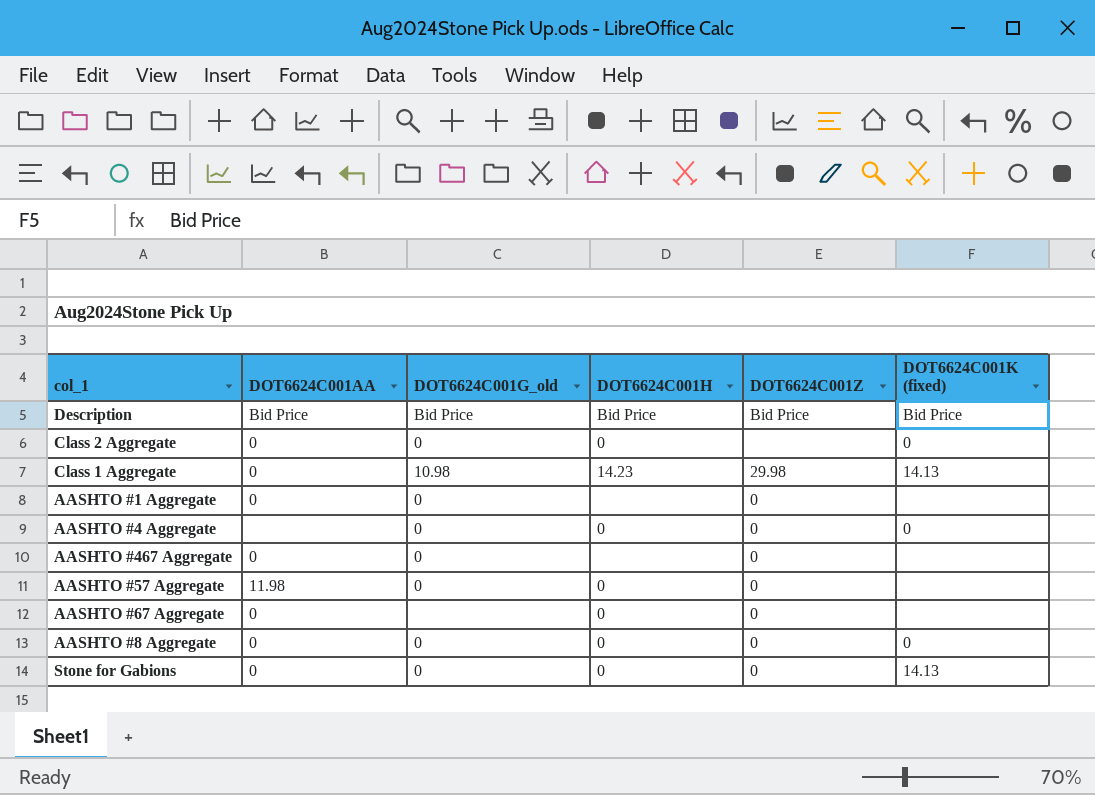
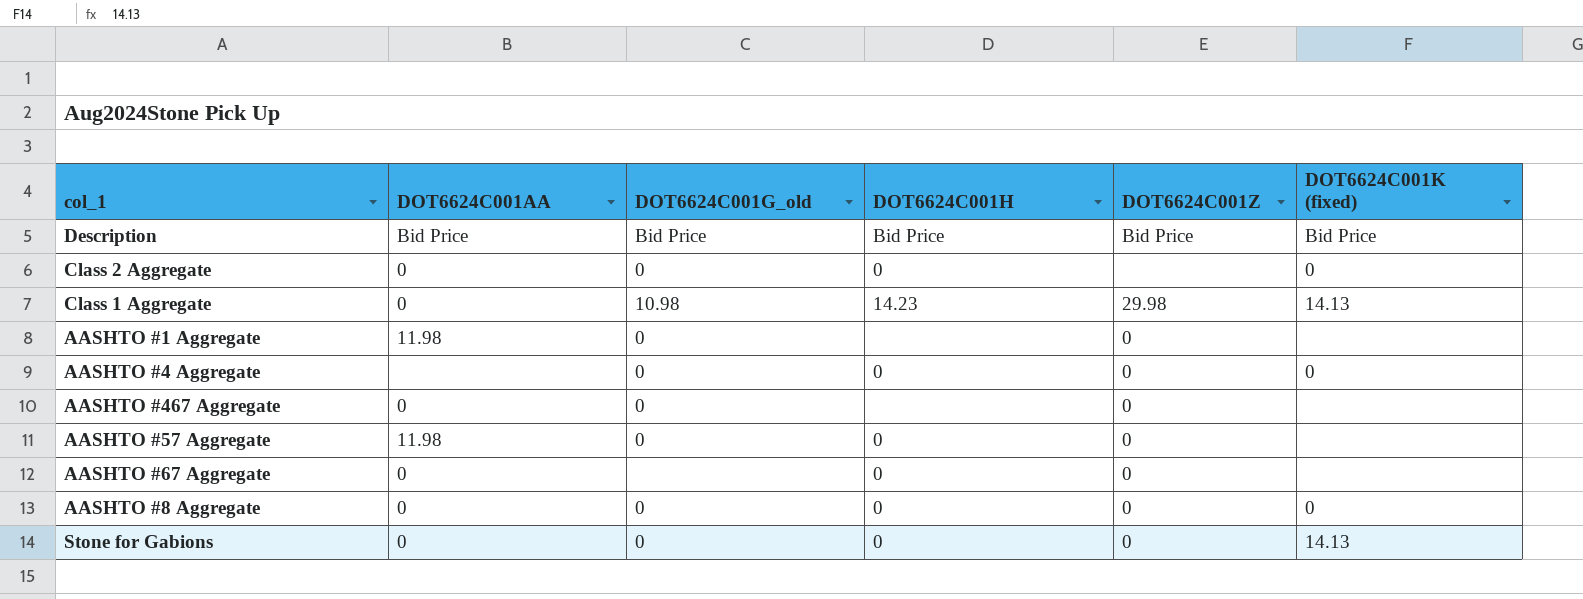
AASHTO #1 Aggregate | DOT6624C001AA: 0 -> 11.98

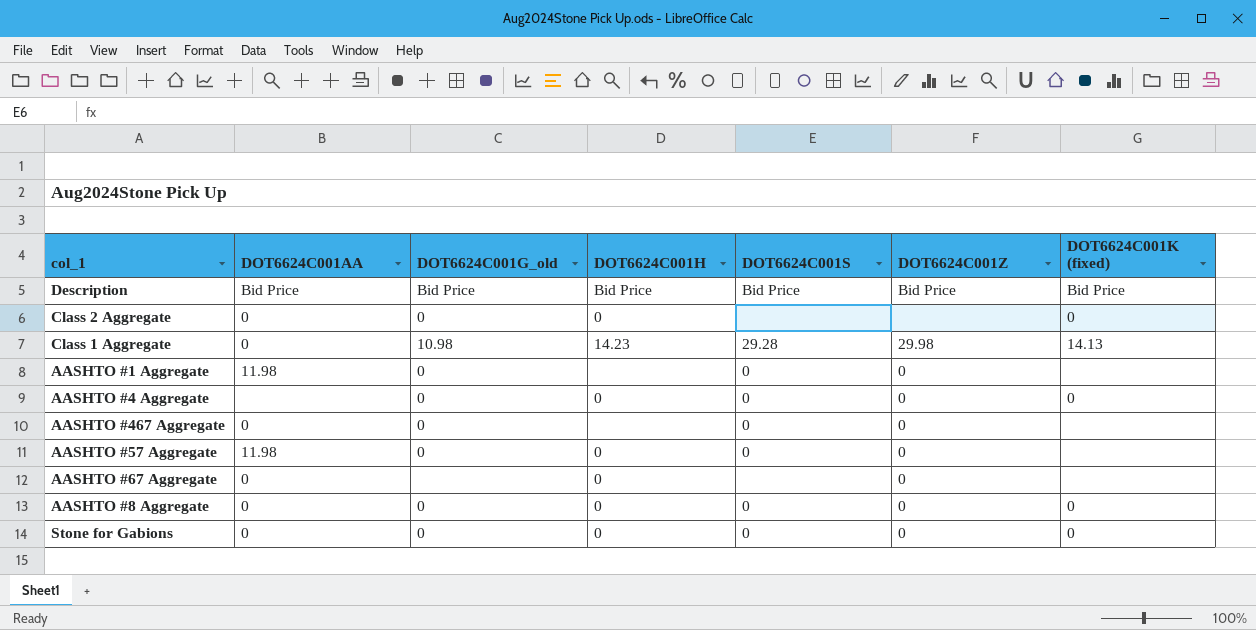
column DOT6624C001S | position: none -> 5
Stone for Gabions | DOT6624C001K (fixed): 14.13 -> 0

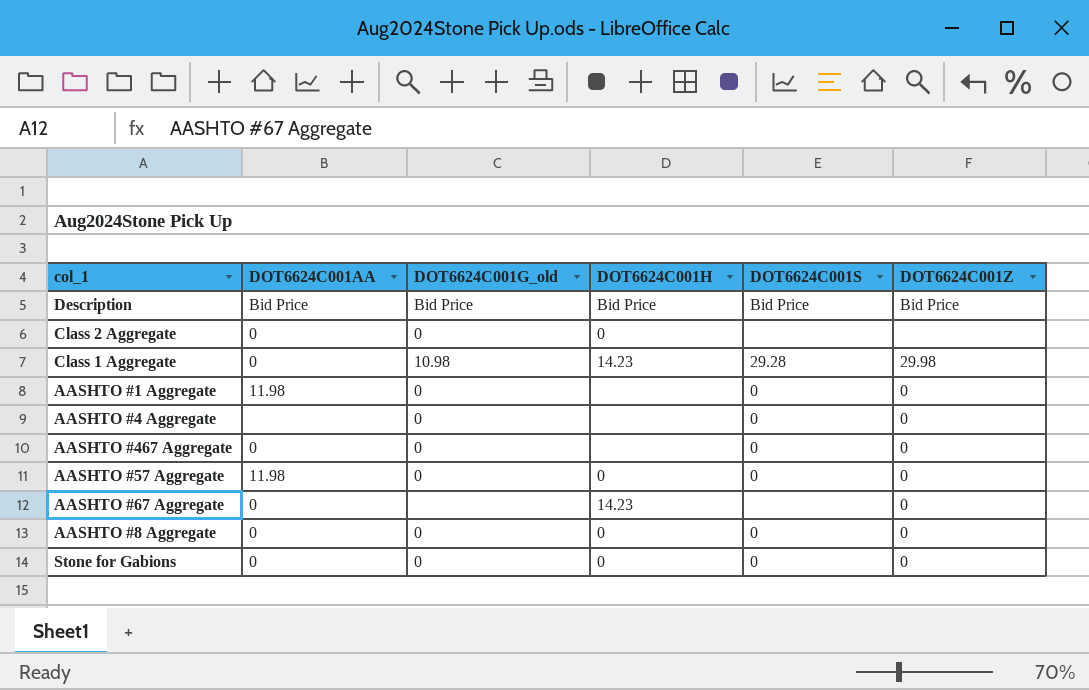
column DOT6624C001K (fixed) | position: 7 -> none
AASHTO #4 Aggregate | DOT6624C001H: 0 -> none
AASHTO #67 Aggregate | DOT6624C001H: 0 -> 14.23

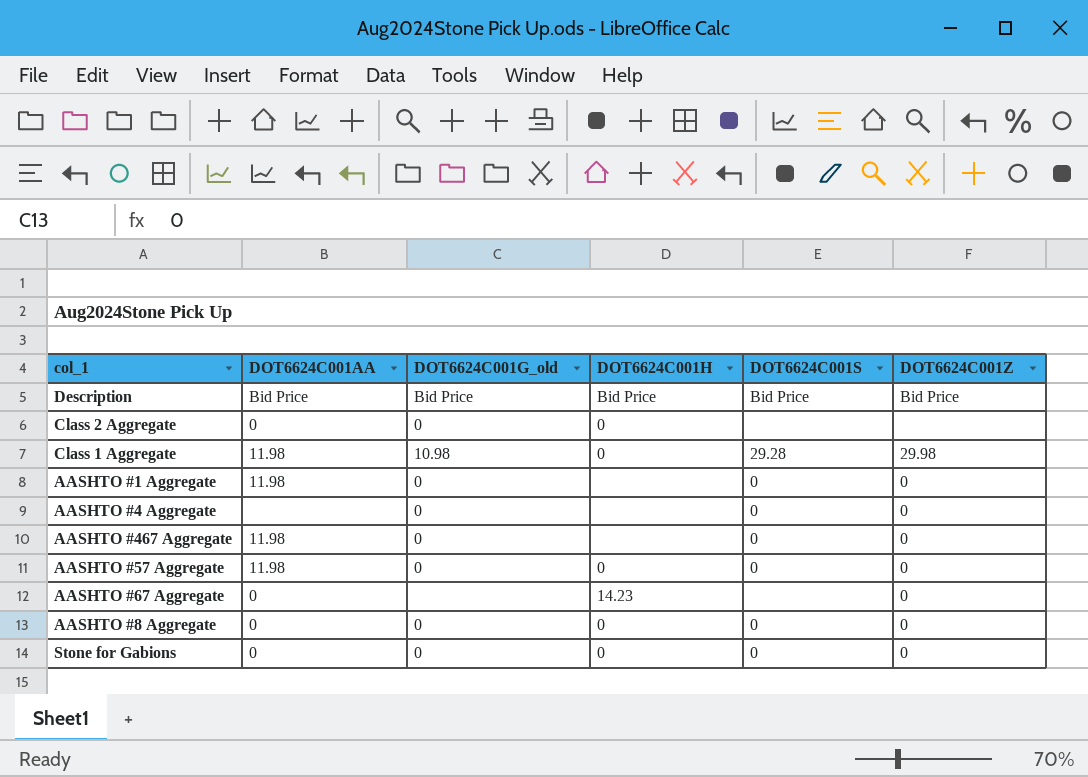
Class 1 Aggregate | DOT6624C001AA: 0 -> 11.98
Class 1 Aggregate | DOT6624C001H: 14.23 -> 0
AASHTO #467 Aggregate | DOT6624C001AA: 0 -> 11.98

